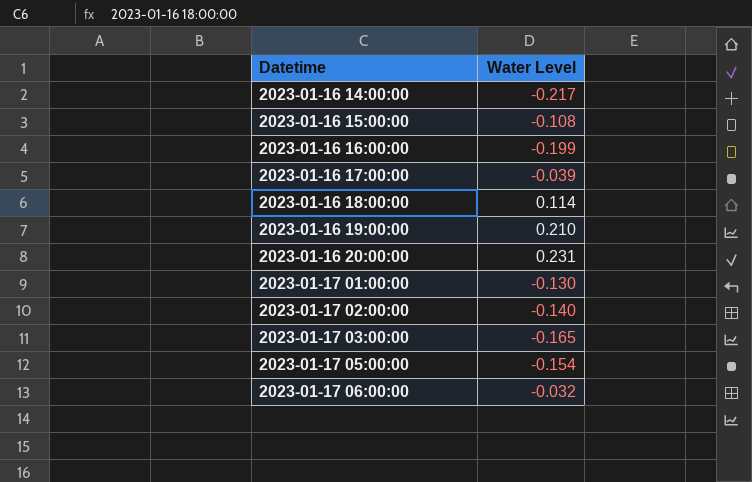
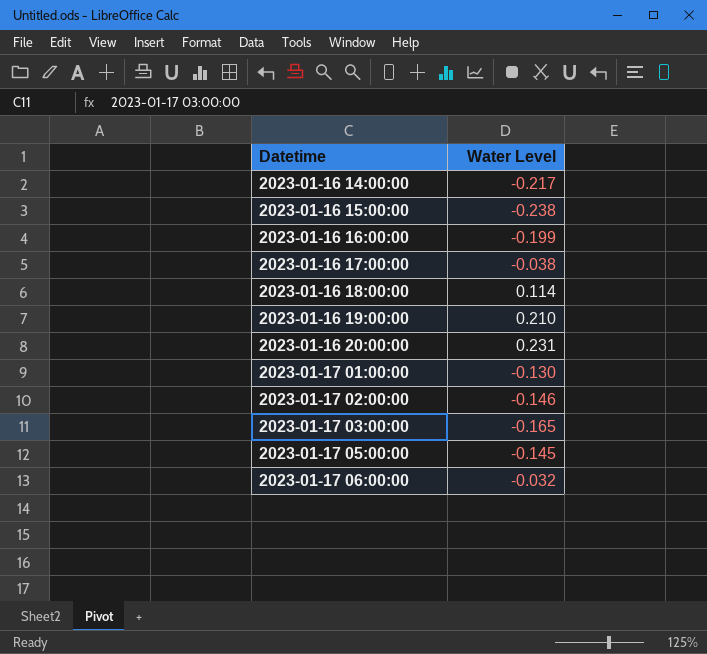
2023-01-16 15:00:00 | Water Level: -0.108 -> -0.238
2023-01-16 17:00:00 | Water Level: -0.039 -> -0.038
2023-01-17 02:00:00 | Water Level: -0.140 -> -0.146
2023-01-17 05:00:00 | Water Level: -0.154 -> -0.145

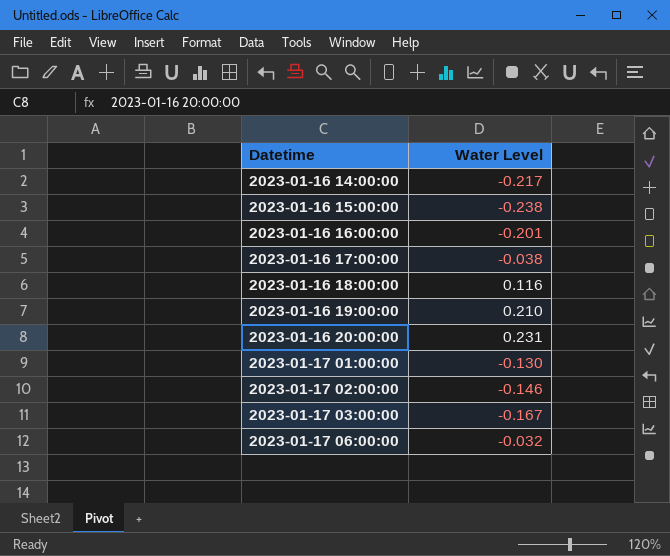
row 2023-01-17 05:00:00: -0.145 -> none
2023-01-16 16:00:00 | Water Level: -0.199 -> -0.201
2023-01-16 18:00:00 | Water Level: 0.114 -> 0.116
2023-01-17 03:00:00 | Water Level: -0.165 -> -0.167

